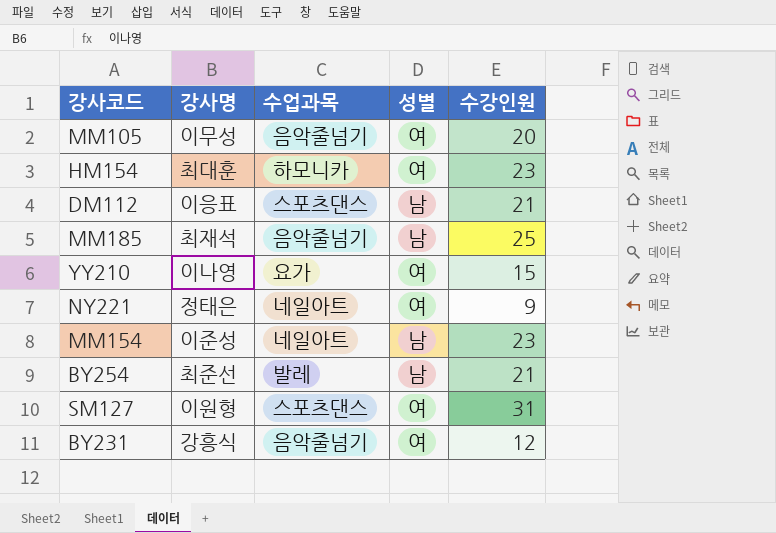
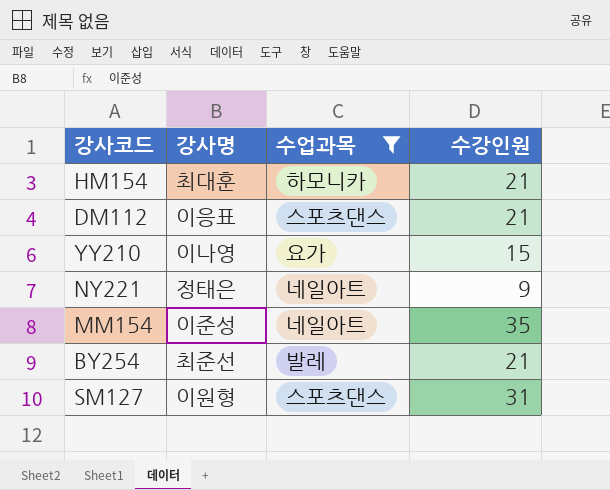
filter: none -> 수업과목 != 음악줄넘기
column 성별 | position: 4 -> none
HM154 | 수강인원: 23 -> 21
MM154 | 수강인원: 23 -> 35

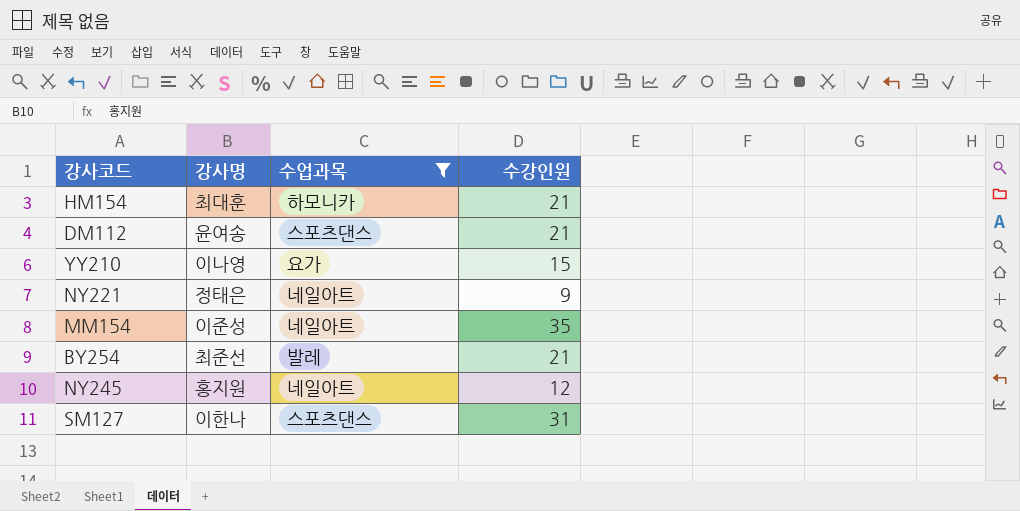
DM112 | 강사명: 이응표 -> 윤여송
row NY245: none -> 홍지원 | 네일아트 | 12
SM127 | 강사명: 이원형 -> 이한나

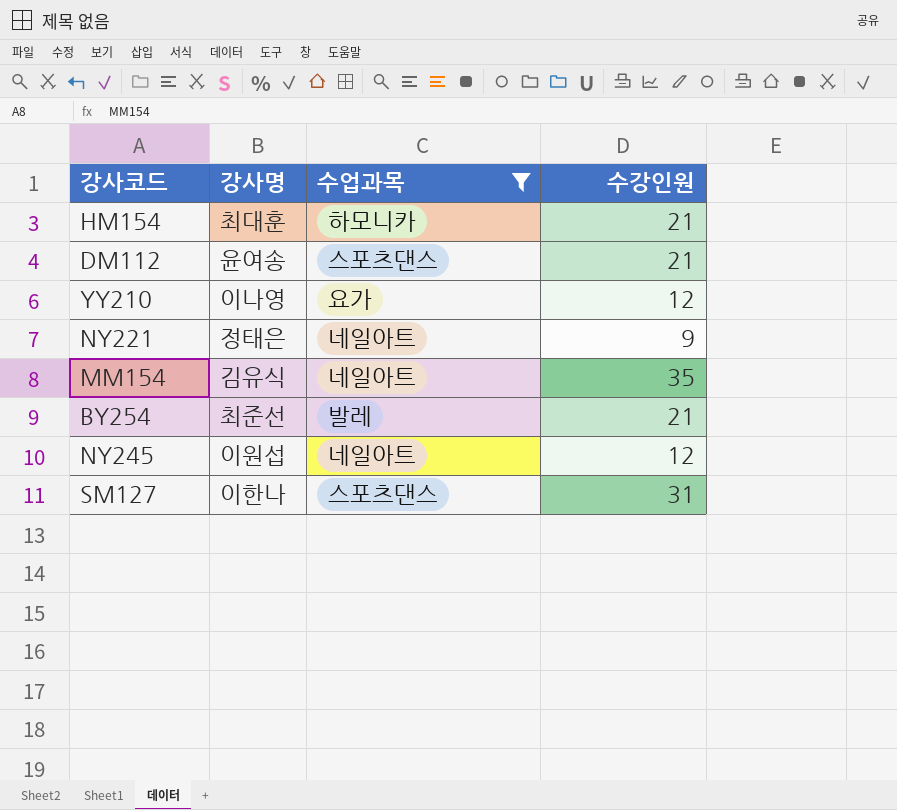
YY210 | 수강인원: 15 -> 12
MM154 | 강사명: 이준성 -> 김유식
NY245 | 강사명: 홍지원 -> 이원섭

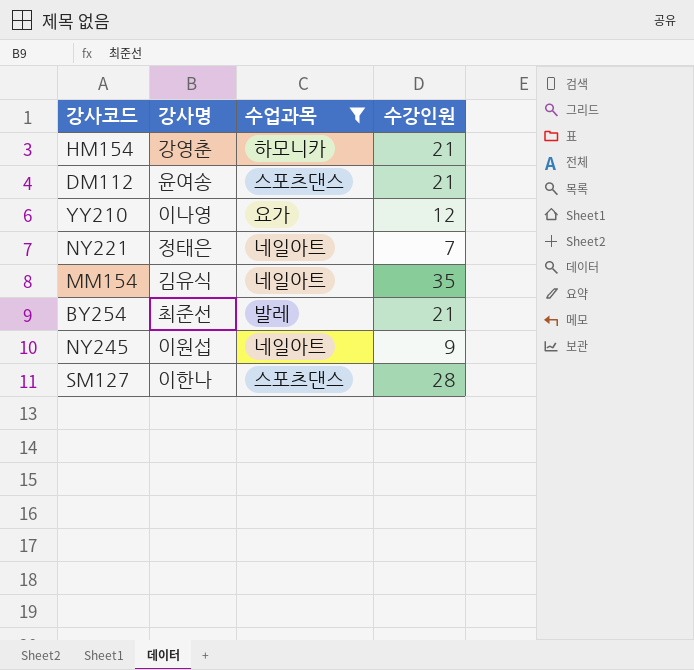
HM154 | 강사명: 최대훈 -> 강영춘
NY221 | 수강인원: 9 -> 7
NY245 | 수강인원: 12 -> 9
SM127 | 수강인원: 31 -> 28

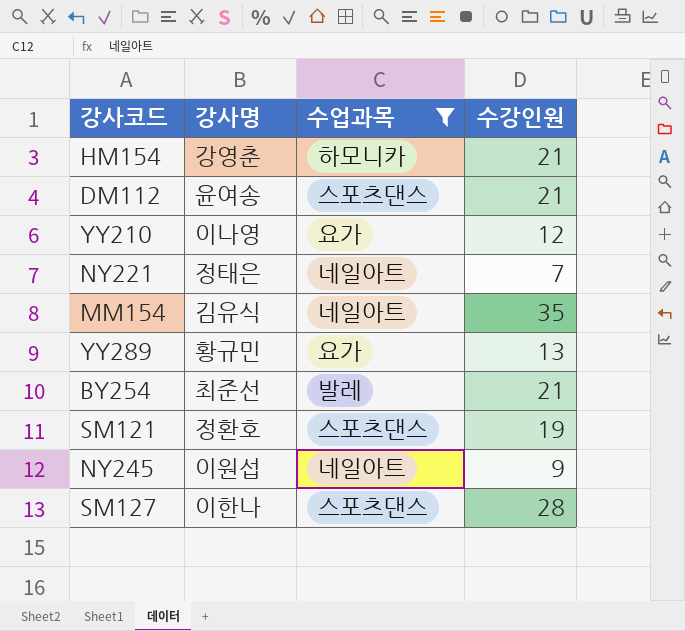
row YY289: none -> 황규민 | 요가 | 13
row SM121: none -> 정환호 | 스포츠댄스 | 19

